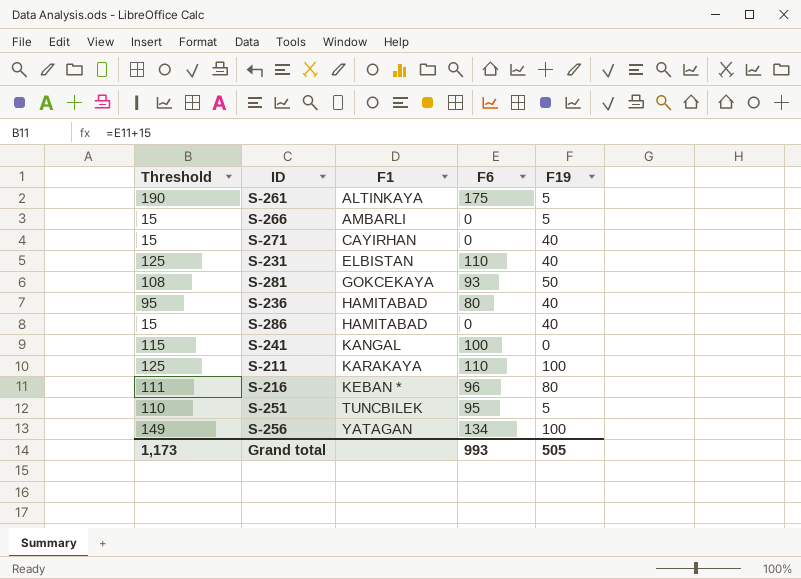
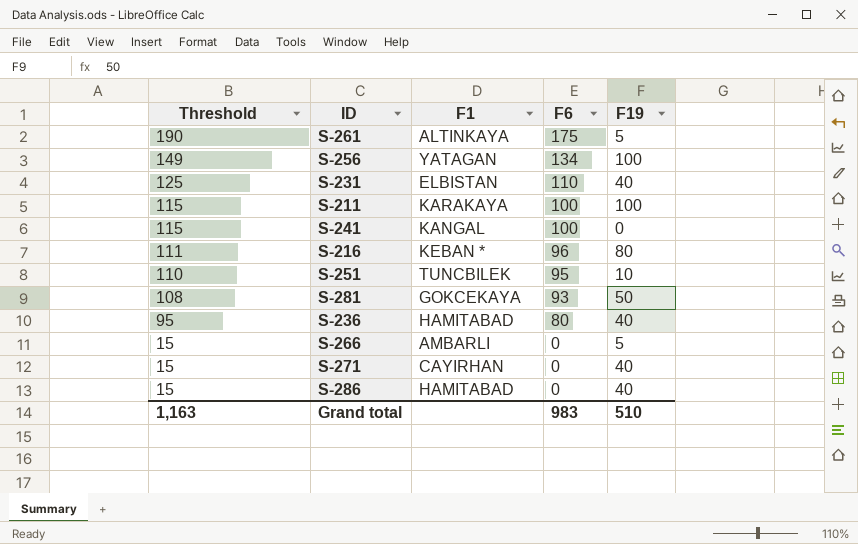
row order: F1 ascending -> Threshold descending
S-211 | Threshold: 125 -> 115
S-211 | F6: 110 -> 100
S-251 | F19: 5 -> 10
Grand total | Threshold: 1,173 -> 1,163
Grand total | F6: 993 -> 983
Grand total | F19: 505 -> 510

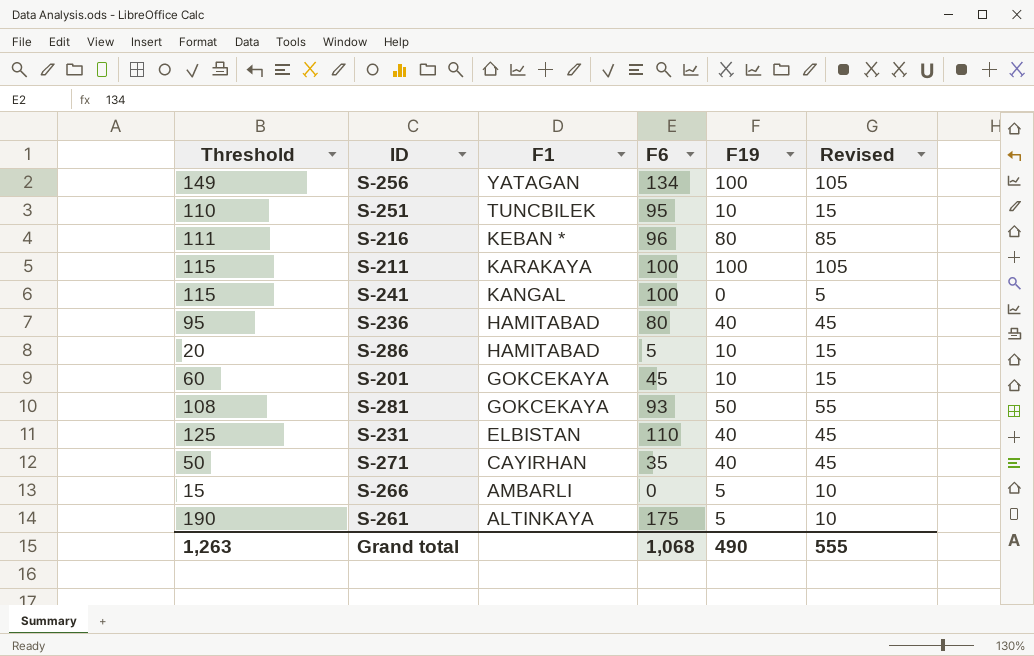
row order: Threshold descending -> F1 descending
column Revised | formula: none -> [F19] + 5
S-286 | Threshold: 15 -> 20
S-286 | F6: 0 -> 5
S-286 | F19: 40 -> 10
row S-201: none -> 60 | GOKCEKAYA | 45 | 10 | 15
S-271 | Threshold: 15 -> 50
S-271 | F6: 0 -> 35
Grand total | Threshold: 1,163 -> 1,263
Grand total | F6: 983 -> 1,068
Grand total | F19: 510 -> 490

